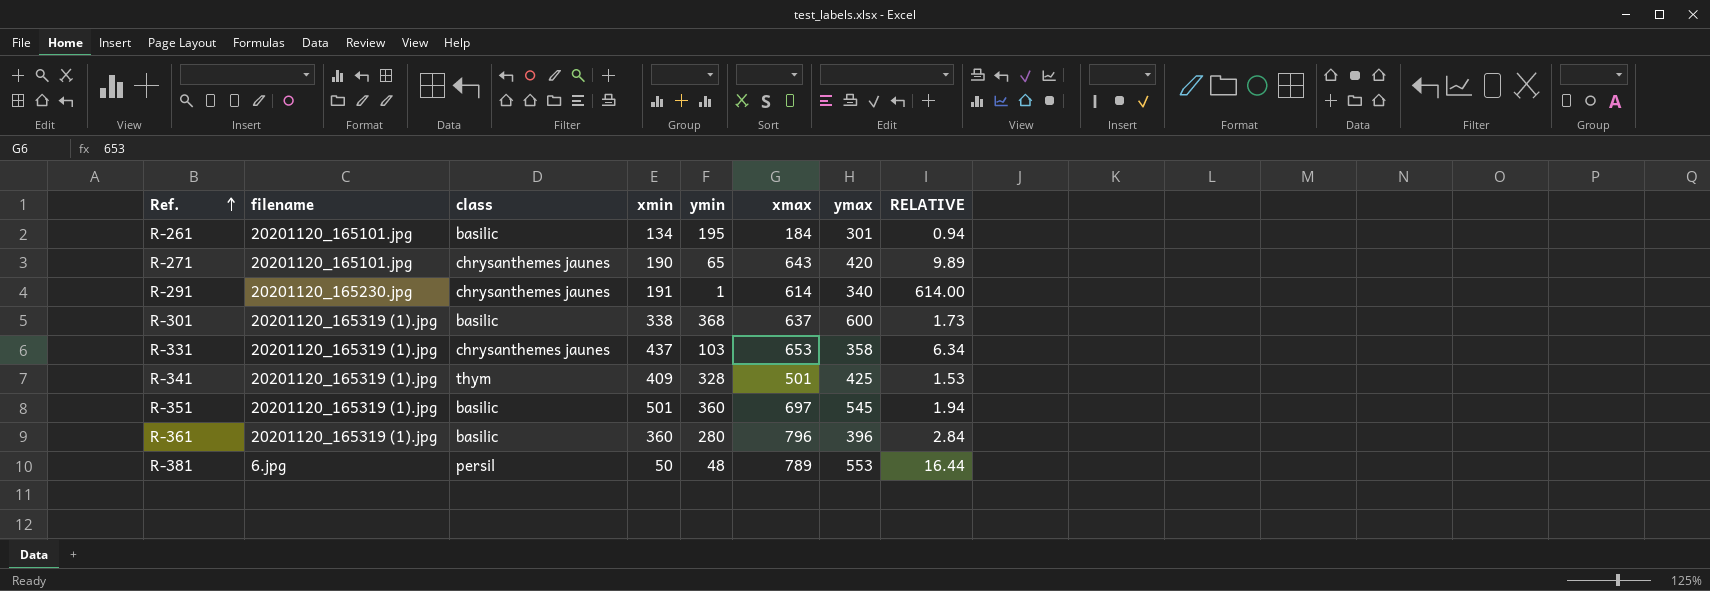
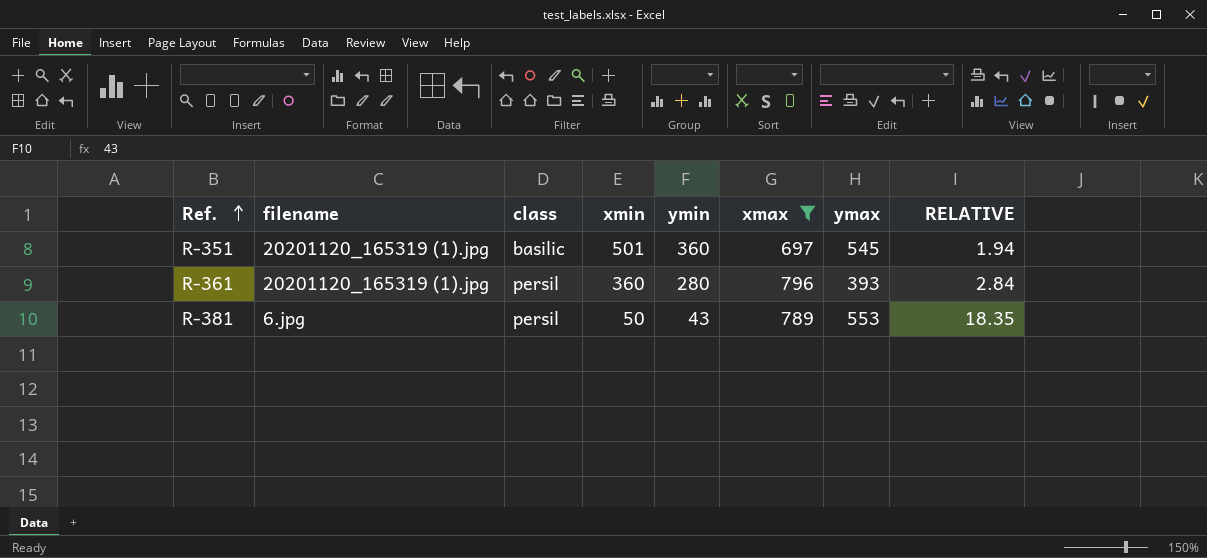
filter: none -> xmax >= 697
R-361 | class: basilic -> persil
R-361 | ymax: 396 -> 393
R-381 | ymin: 48 -> 43
R-381 | RELATIVE: 16.44 -> 18.35

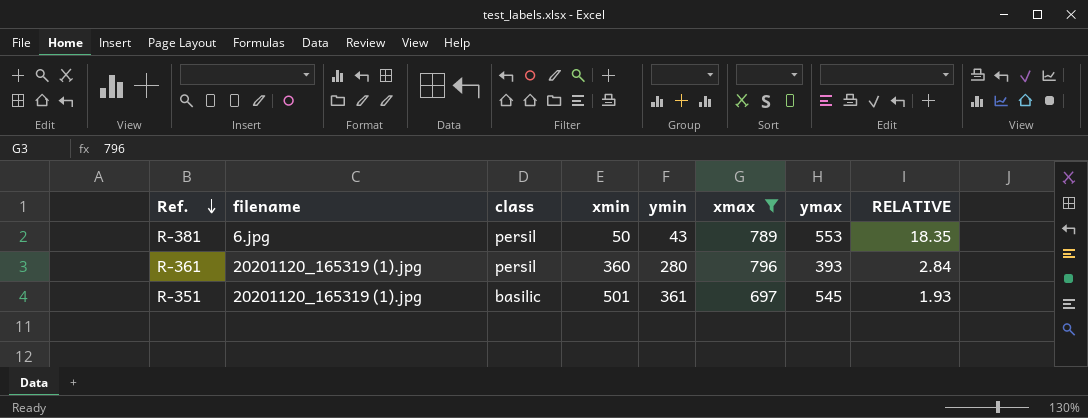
row order: Ref. ascending -> Ref. descending
R-351 | ymin: 360 -> 361
R-351 | RELATIVE: 1.94 -> 1.93

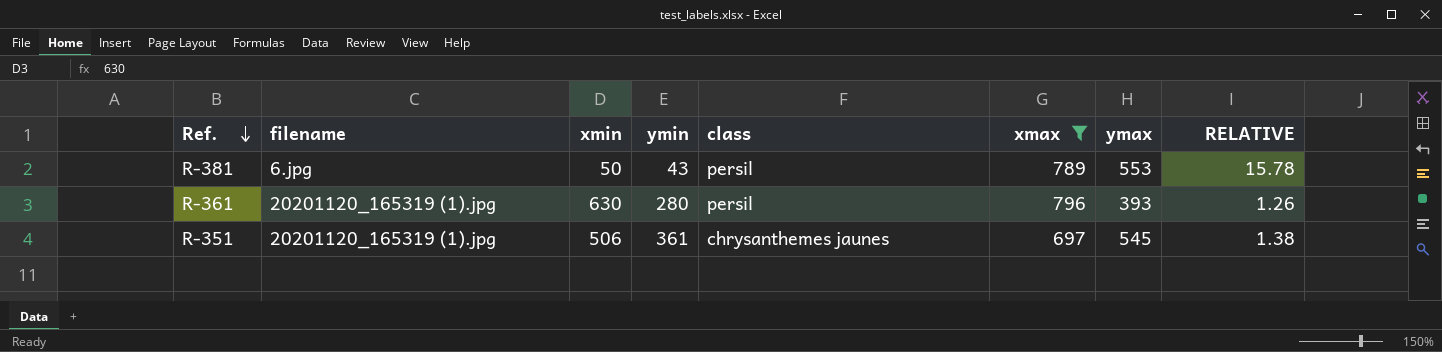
column class | position: 3 -> 5
column RELATIVE | formula: [xmax] / [ymin] -> [xmax] / [xmin]
R-361 | xmin: 360 -> 630
R-351 | xmin: 501 -> 506
R-351 | class: basilic -> chrysanthemes jaunes

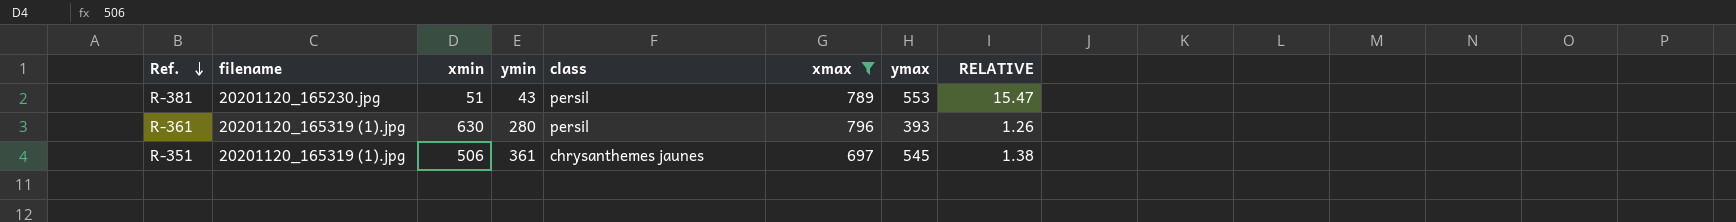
R-381 | filename: 6.jpg -> 20201120_165230.jpg
R-381 | xmin: 50 -> 51
R-381 | RELATIVE: 15.78 -> 15.47

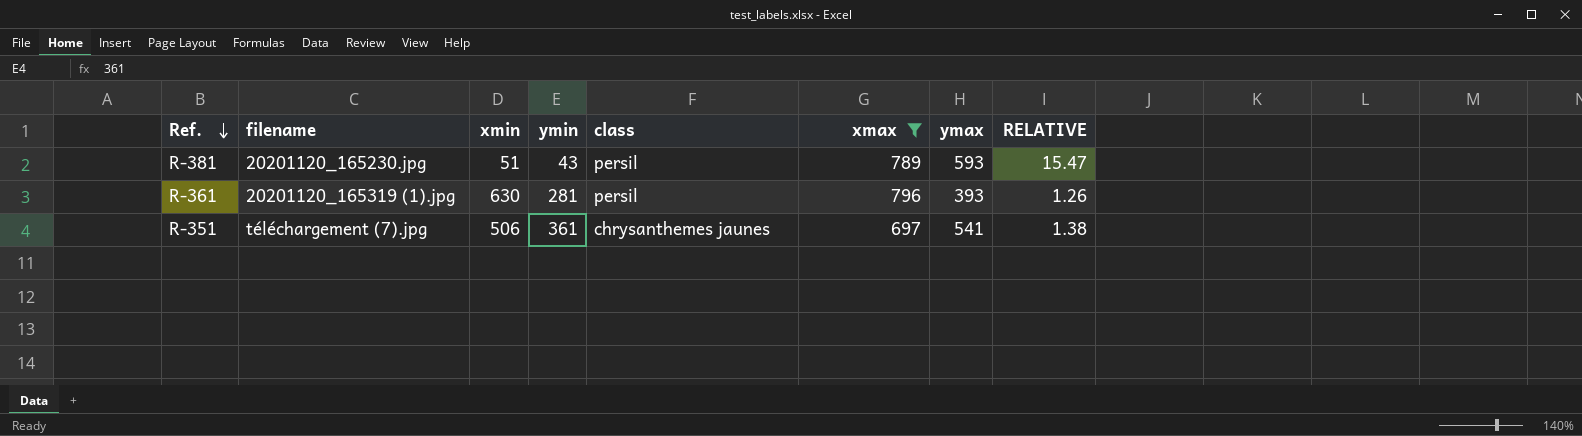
R-381 | ymax: 553 -> 593
R-361 | ymin: 280 -> 281
R-351 | filename: 20201120_165319 (1).jpg -> téléchargement (7).jpg
R-351 | ymax: 545 -> 541

